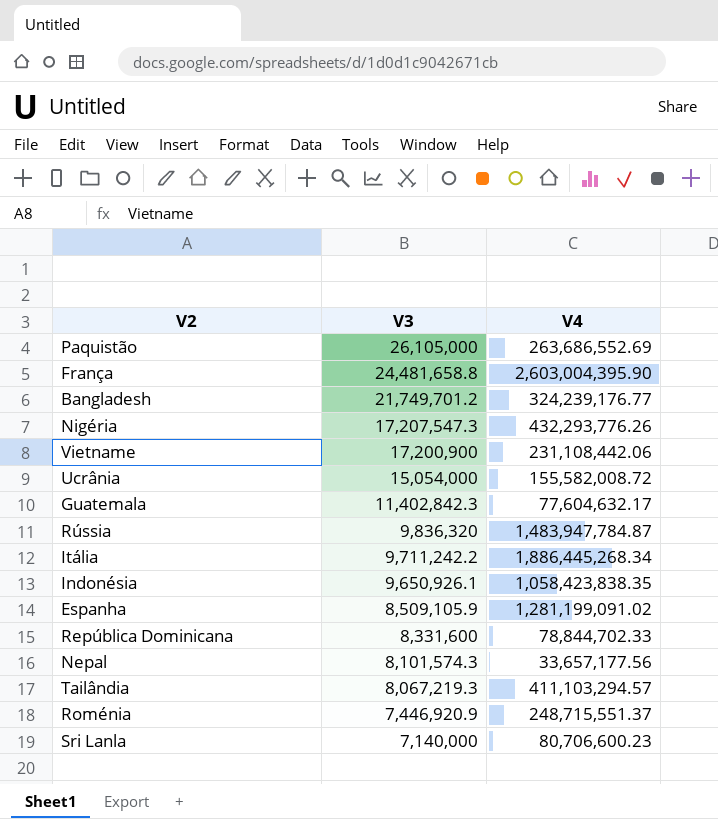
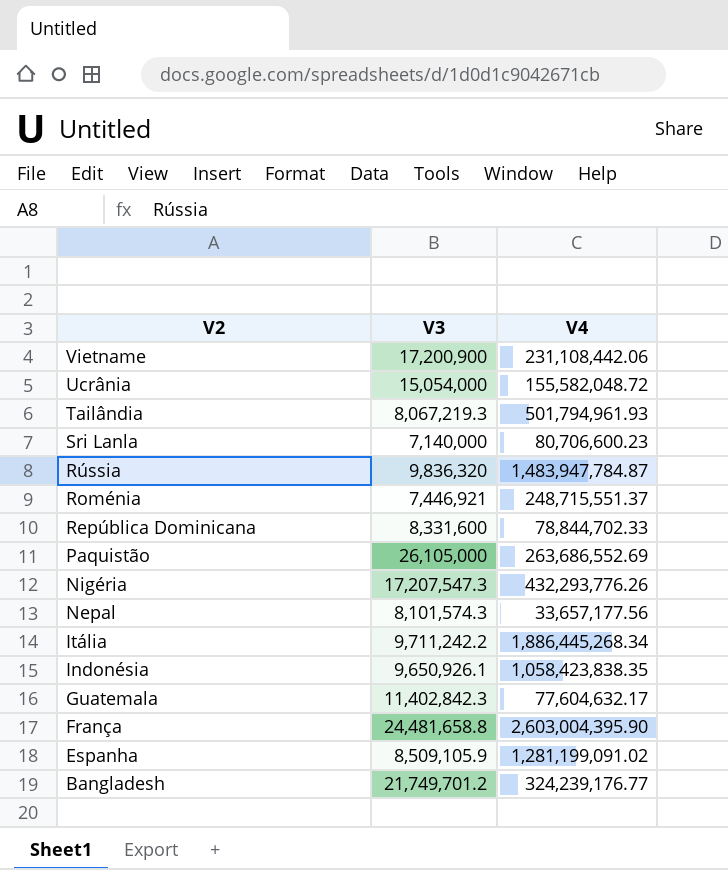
row order: V3 descending -> V2 descending
Ucrânia | V4: 155,582,008.72 -> 155,582,048.72
Tailândia | V4: 411,103,294.57 -> 501,794,961.93
Roménia | V3: 7,446,920.9 -> 7,446,921

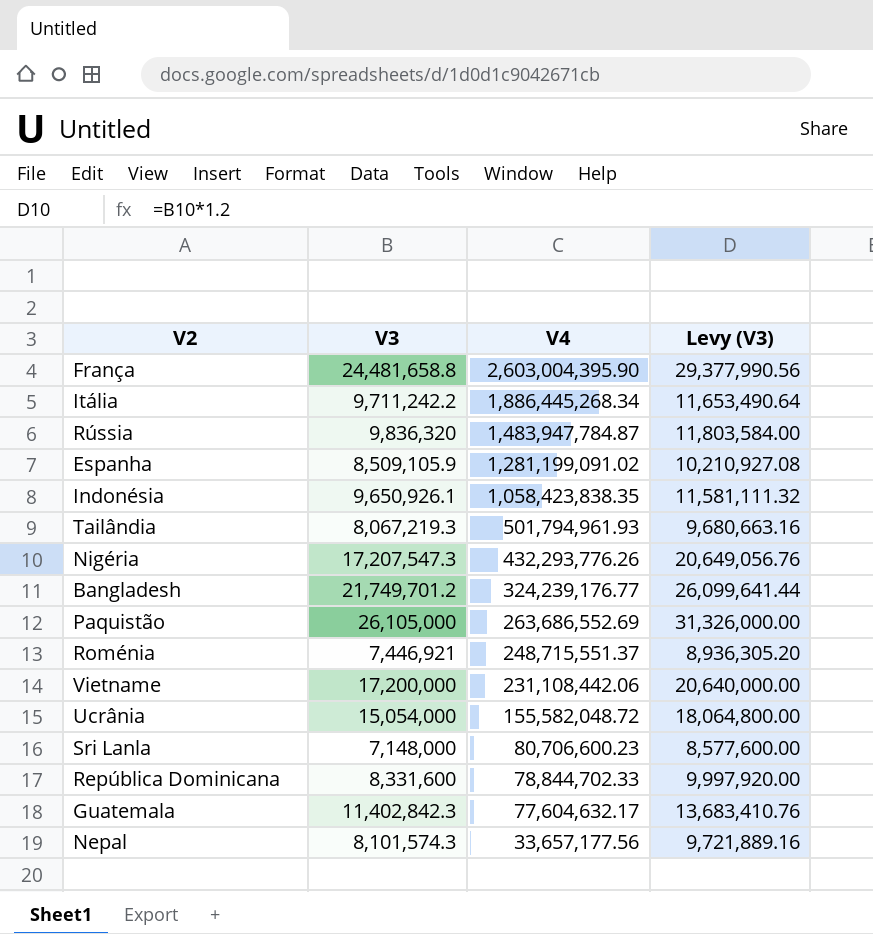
row order: V2 descending -> V4 descending
column Levy (V3) | formula: none -> [V3] * 1.2
Vietname | V3: 17,200,900 -> 17,200,000
Sri Lanla | V3: 7,140,000 -> 7,148,000

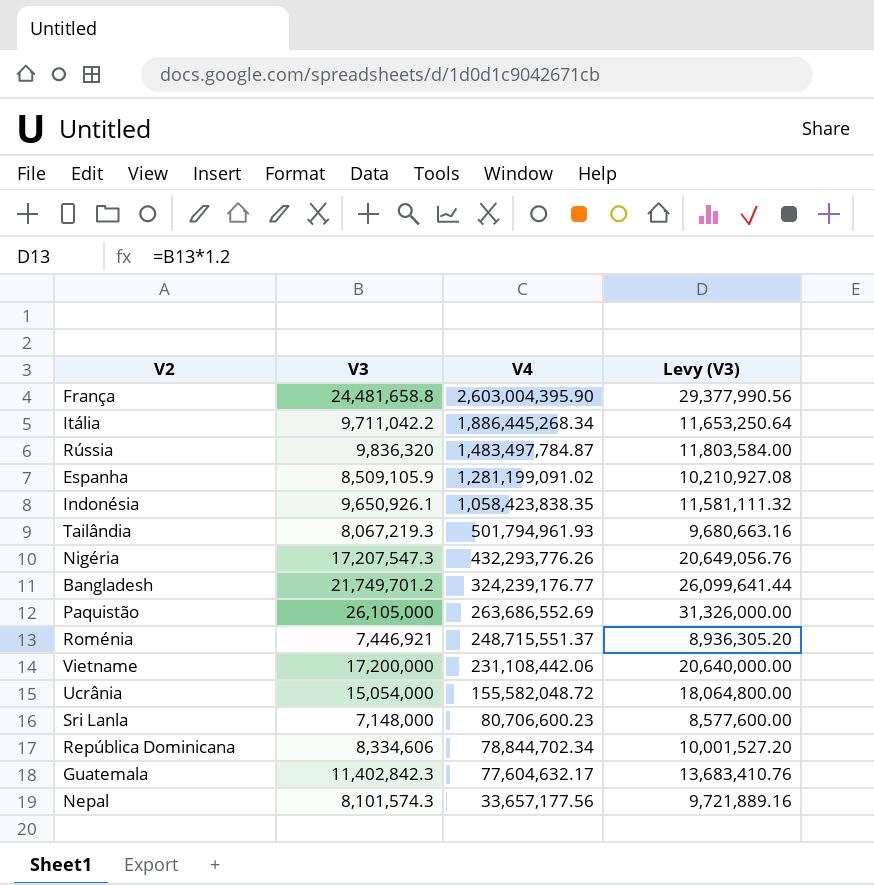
Itália | V3: 9,711,242.2 -> 9,711,042.2
Itália | Levy (V3): 11,653,490.64 -> 11,653,250.64
Rússia | V4: 1,483,947,784.87 -> 1,483,497,784.87
República Dominicana | V3: 8,331,600 -> 8,334,606
República Dominicana | V4: 78,844,702.33 -> 78,844,702.34
República Dominicana | Levy (V3): 9,997,920.00 -> 10,001,527.20

